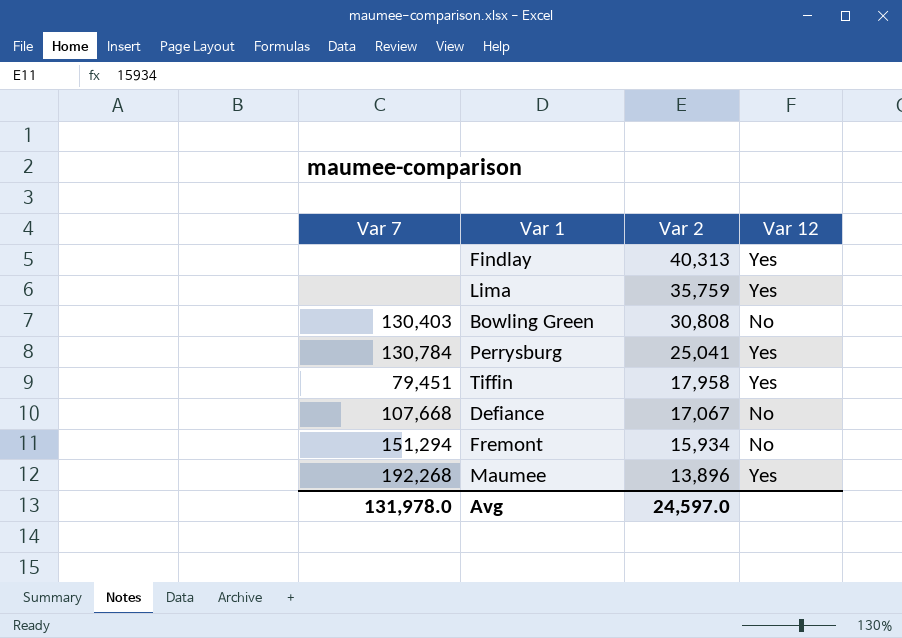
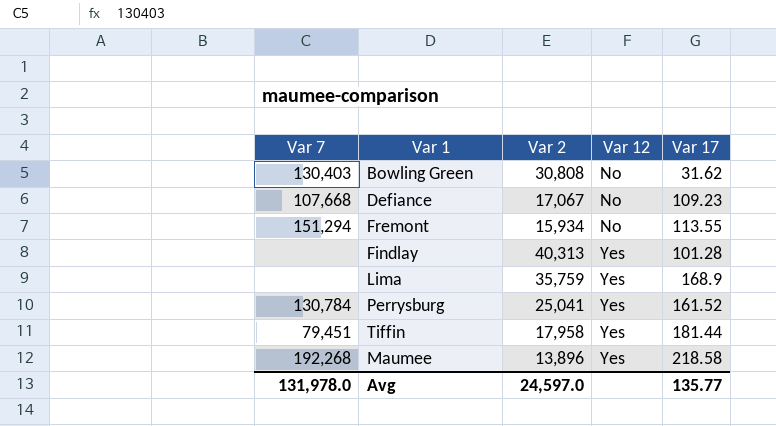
row order: Var 2 descending -> Var 12 ascending
column Var 17 | position: none -> 5

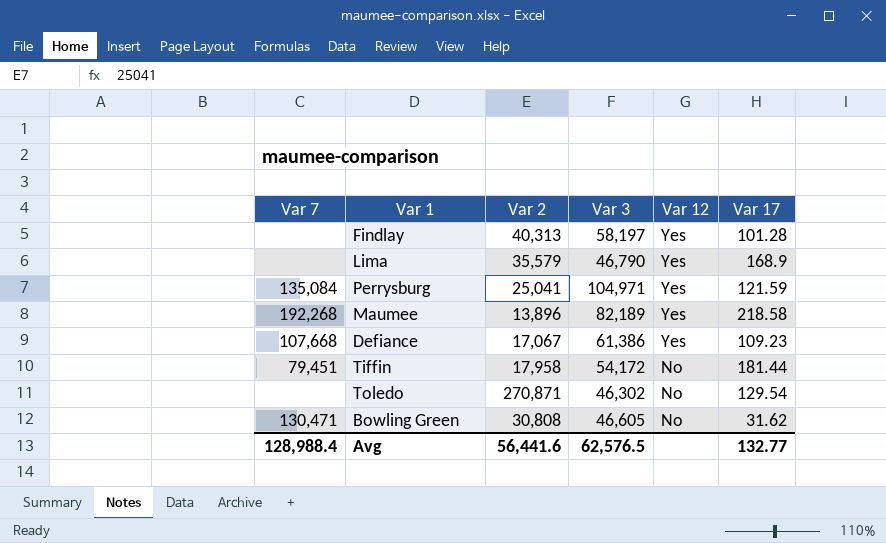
row order: Var 12 ascending -> Var 12 descending
column Var 3 | position: none -> 4
row Fremont: 151,294 | 15,934 | No | 113.55 -> none
Lima | Var 2: 35,759 -> 35,579
Perrysburg | Var 7: 130,784 -> 135,084
Perrysburg | Var 17: 161.52 -> 121.59
Defiance | Var 12: No -> Yes
Tiffin | Var 12: Yes -> No
row Toledo: none -> none | 270,871 | 46,302 | No | 129.54
Bowling Green | Var 7: 130,403 -> 130,471
Avg | Var 7: 131,978.0 -> 128,988.4
Avg | Var 2: 24,597.0 -> 56,441.6
Avg | Var 17: 135.77 -> 132.77

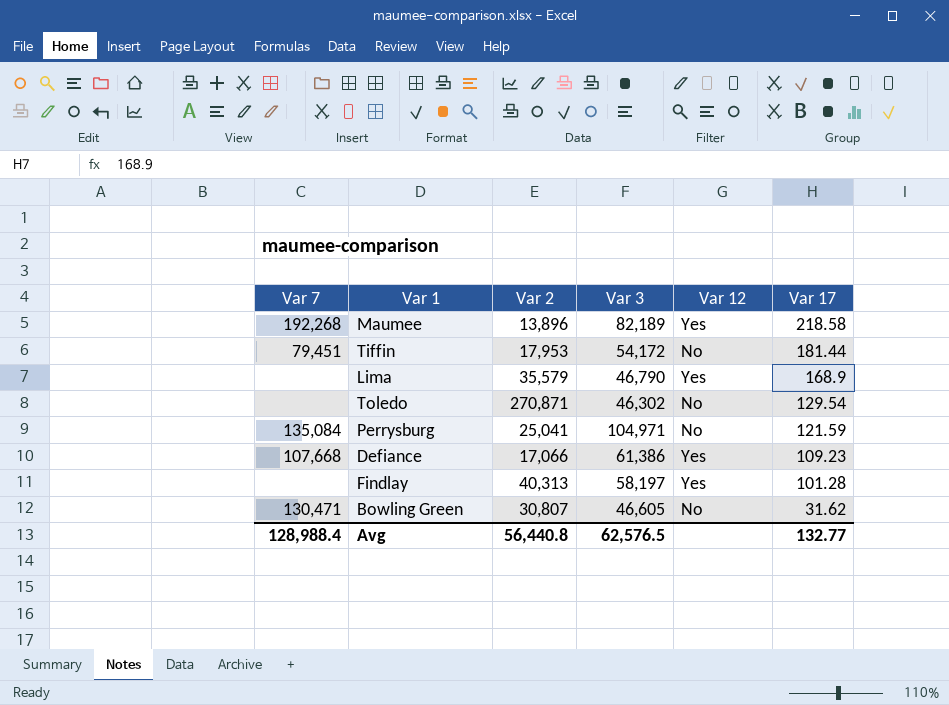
row order: Var 12 descending -> Var 17 descending
Tiffin | Var 2: 17,958 -> 17,953
Perrysburg | Var 12: Yes -> No
Defiance | Var 2: 17,067 -> 17,066
Bowling Green | Var 2: 30,808 -> 30,807
Avg | Var 2: 56,441.6 -> 56,440.8

